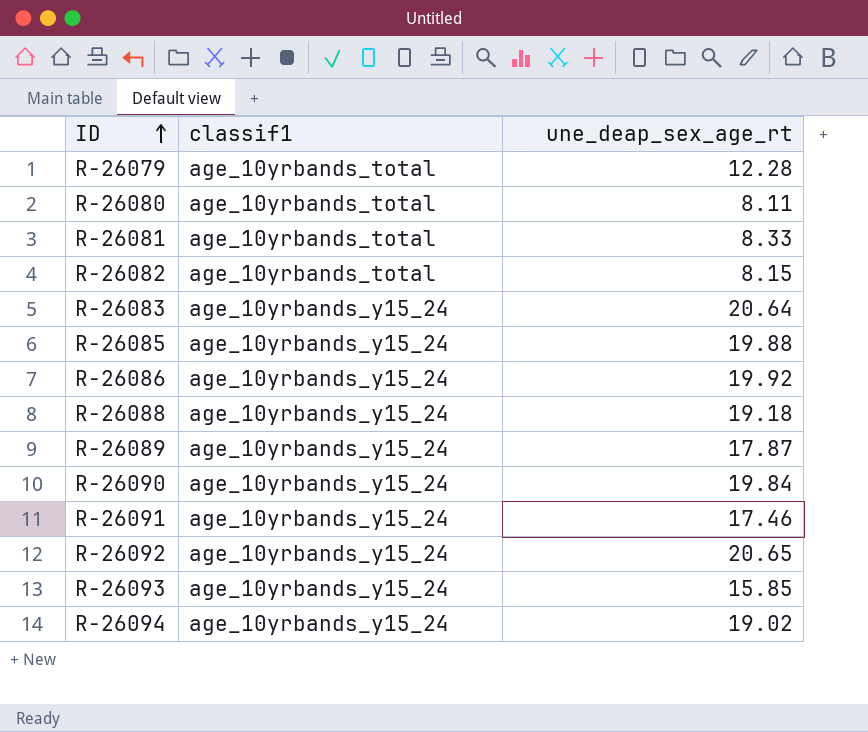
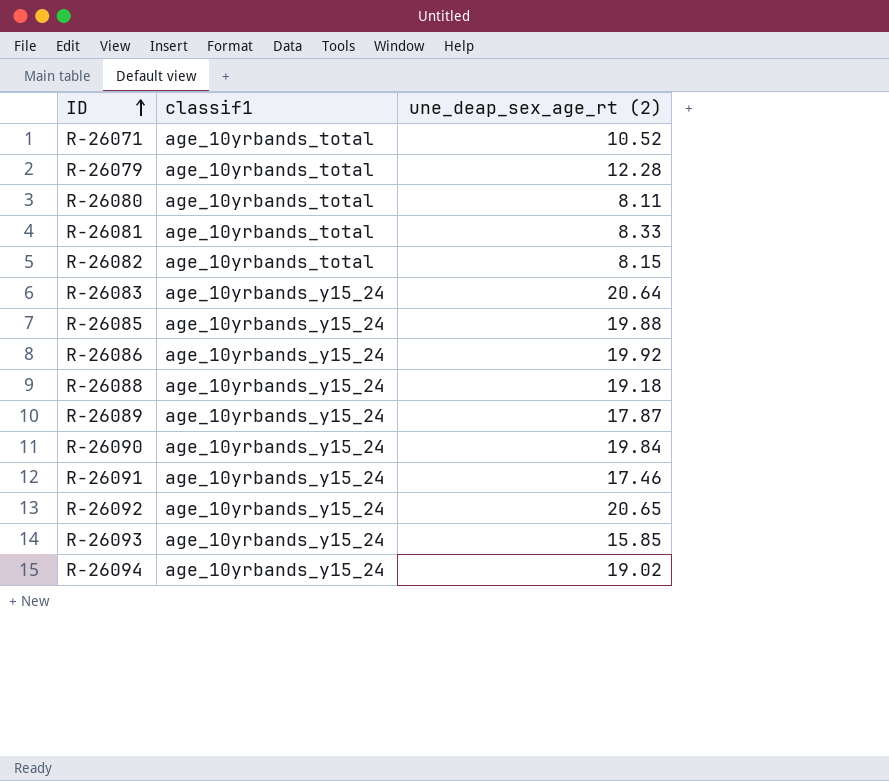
column name: une_deap_sex_age_rt -> une_deap_sex_age_rt (2)
row R-26071: none -> age_10yrbands_total | 10.52

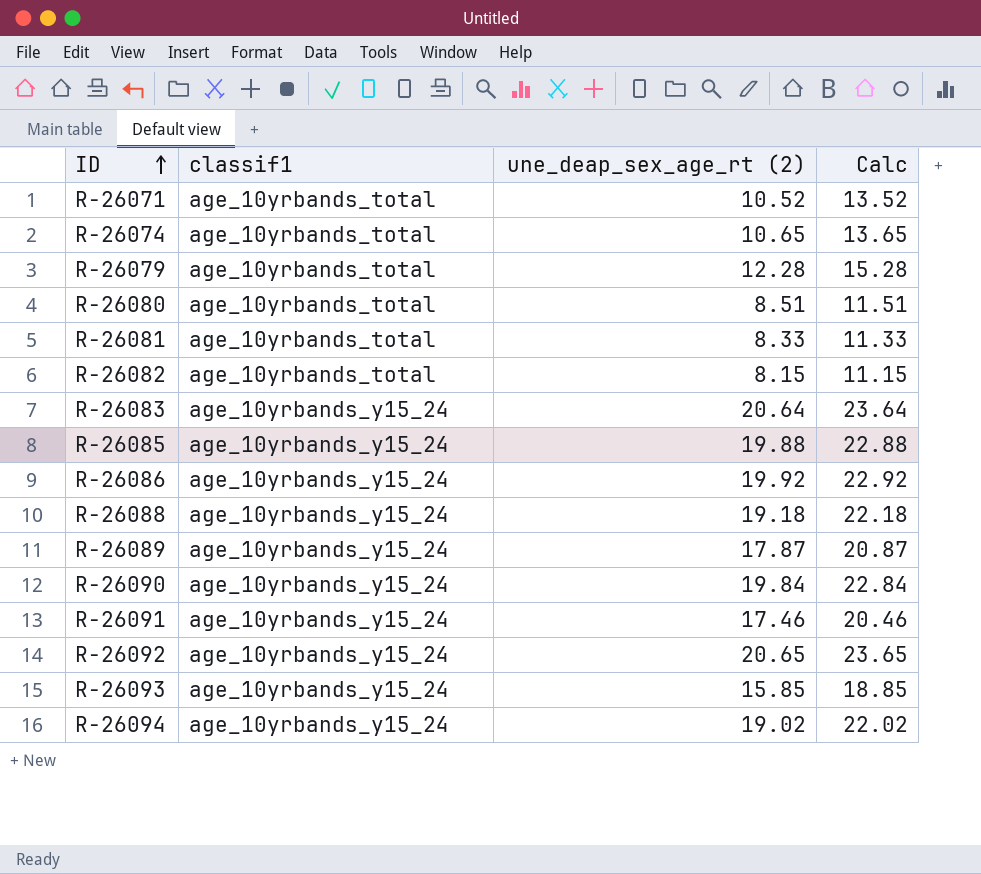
column Calc | formula: none -> [une_deap_sex_age_rt (2)] + 3
row R-26074: none -> age_10yrbands_total | 10.65 | 13.65
R-26080 | une_deap_sex_age_rt (2): 8.11 -> 8.51

